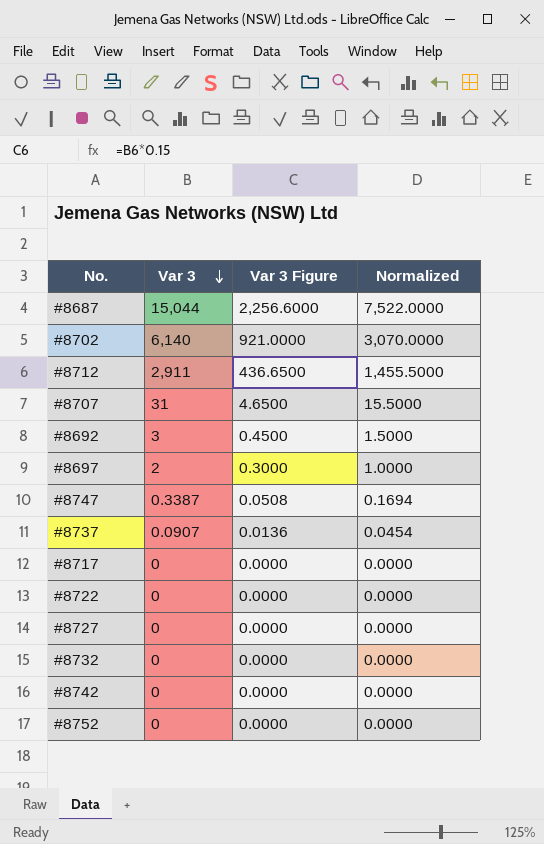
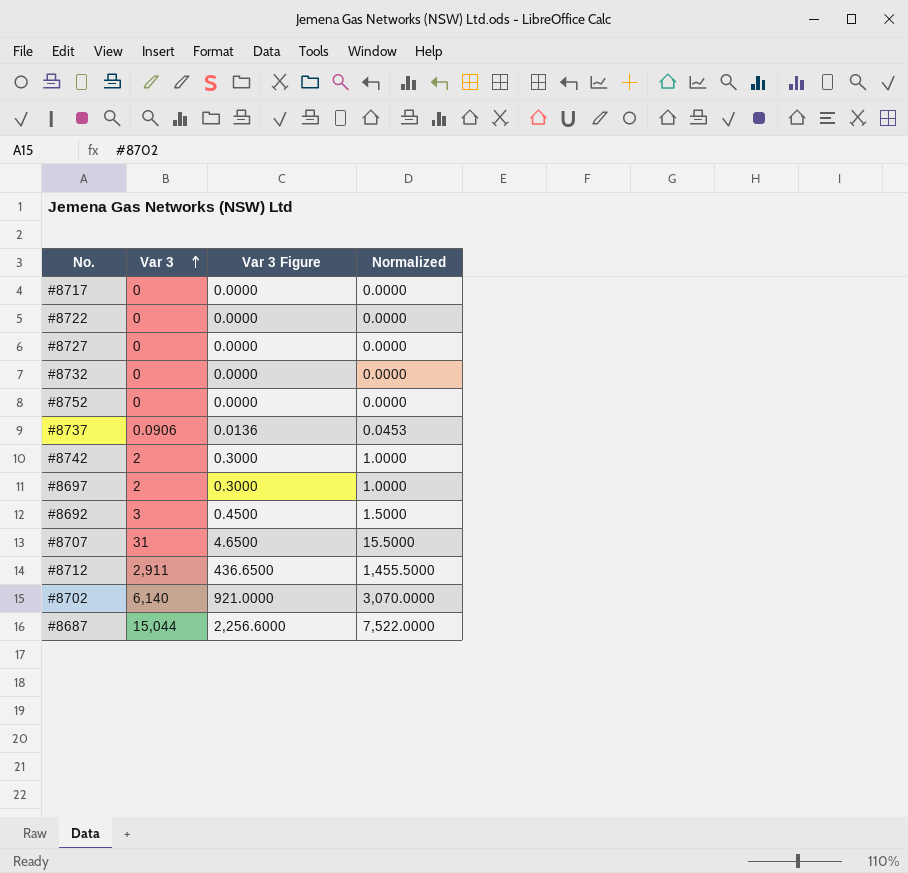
row order: Var 3 descending -> Var 3 ascending
row #8747: 0.3387 | 0.0508 | 0.1694 -> none
#8737 | Var 3: 0.0907 -> 0.0906
#8737 | Normalized: 0.0454 -> 0.0453
#8742 | Var 3: 0 -> 2
#8742 | Var 3 Figure: 0.0000 -> 0.3000
#8742 | Normalized: 0.0000 -> 1.0000

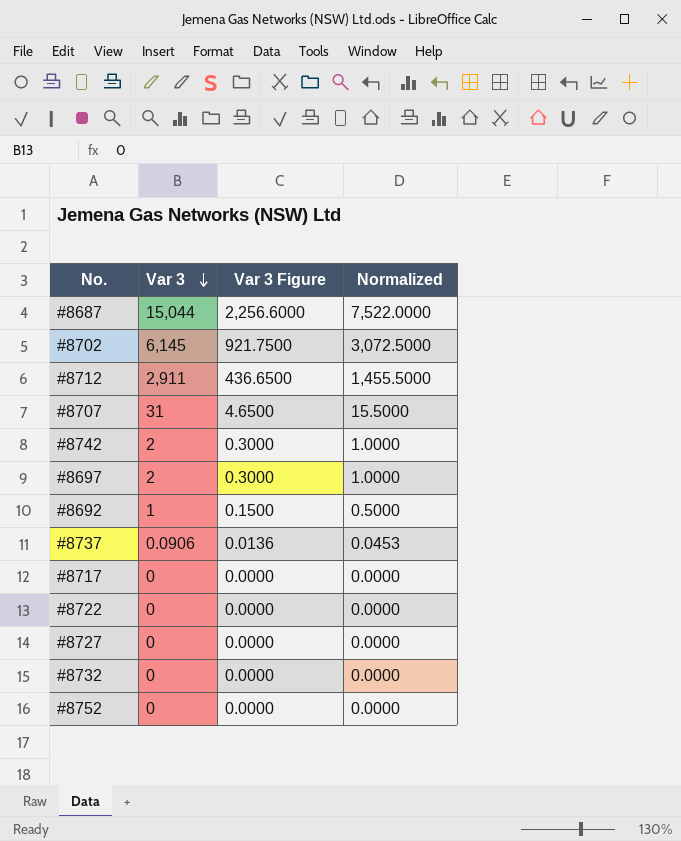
row order: Var 3 ascending -> Var 3 descending
#8702 | Var 3: 6,140 -> 6,145
#8702 | Var 3 Figure: 921.0000 -> 921.7500
#8702 | Normalized: 3,070.0000 -> 3,072.5000
#8692 | Var 3: 3 -> 1
#8692 | Var 3 Figure: 0.4500 -> 0.1500
#8692 | Normalized: 1.5000 -> 0.5000

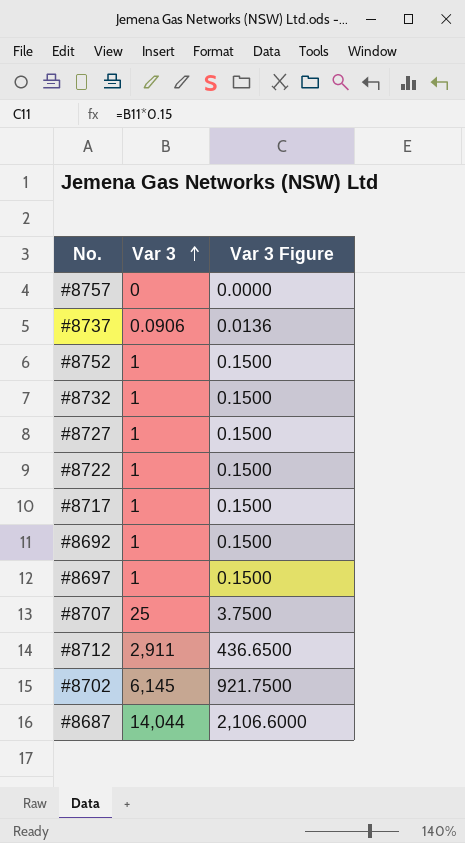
row order: Var 3 descending -> Var 3 ascending
column Normalized | formula: [Var 3] * 0.5 -> none
row #8742: 2 | 0.3000 | 1.0000 -> none
row #8757: none -> 0 | 0.0000
#8752 | Var 3: 0 -> 1
#8752 | Var 3 Figure: 0.0000 -> 0.1500
#8732 | Var 3: 0 -> 1
#8732 | Var 3 Figure: 0.0000 -> 0.1500
#8727 | Var 3: 0 -> 1
#8727 | Var 3 Figure: 0.0000 -> 0.1500
#8722 | Var 3: 0 -> 1
#8722 | Var 3 Figure: 0.0000 -> 0.1500
#8717 | Var 3: 0 -> 1
#8717 | Var 3 Figure: 0.0000 -> 0.1500
#8697 | Var 3: 2 -> 1
#8697 | Var 3 Figure: 0.3000 -> 0.1500
#8707 | Var 3: 31 -> 25
#8707 | Var 3 Figure: 4.6500 -> 3.7500
#8687 | Var 3: 15,044 -> 14,044
#8687 | Var 3 Figure: 2,256.6000 -> 2,106.6000

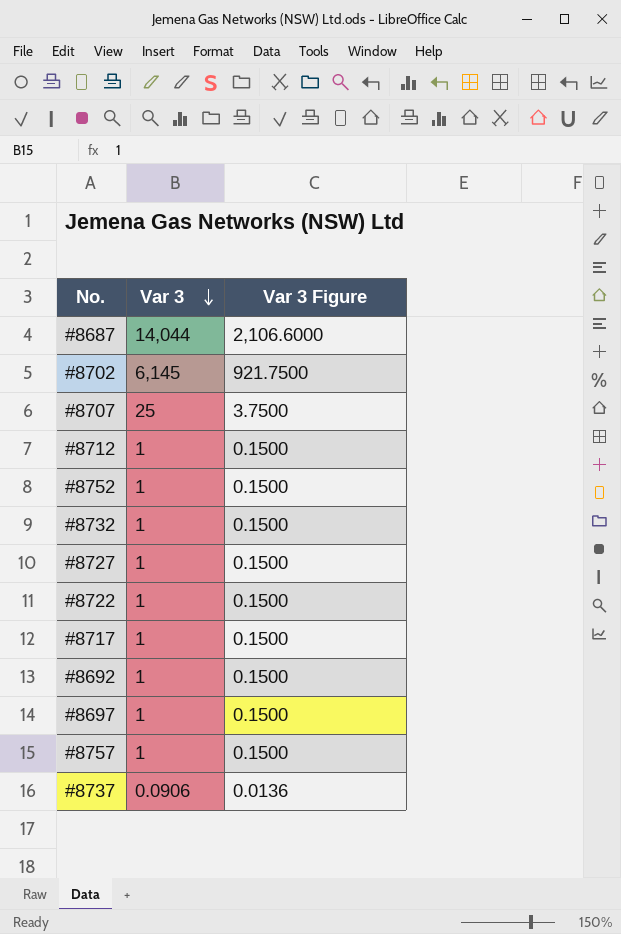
row order: Var 3 ascending -> Var 3 descending
#8712 | Var 3: 2,911 -> 1
#8712 | Var 3 Figure: 436.6500 -> 0.1500
#8757 | Var 3: 0 -> 1
#8757 | Var 3 Figure: 0.0000 -> 0.1500

